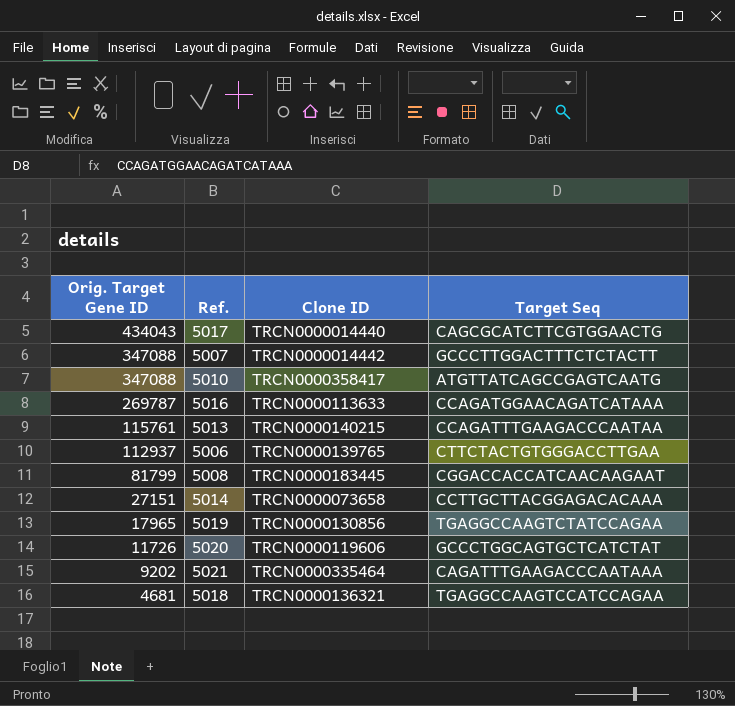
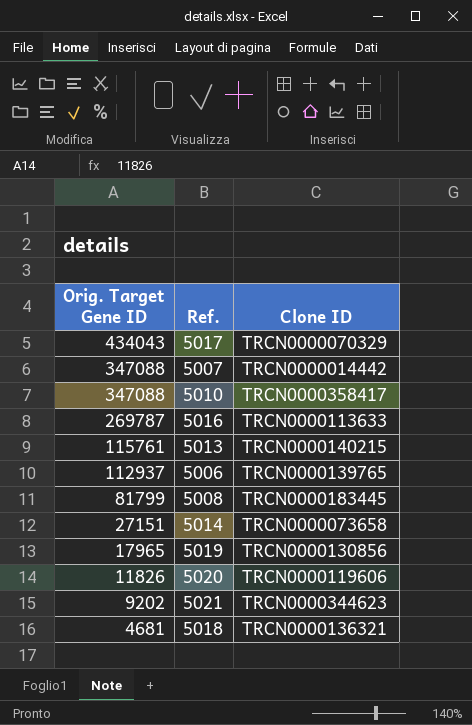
column Target Seq | position: 4 -> none
5017 | Clone ID: TRCN0000014440 -> TRCN0000070329
5020 | Orig. Target Gene ID: 11726 -> 11826
5021 | Clone ID: TRCN0000335464 -> TRCN0000344623

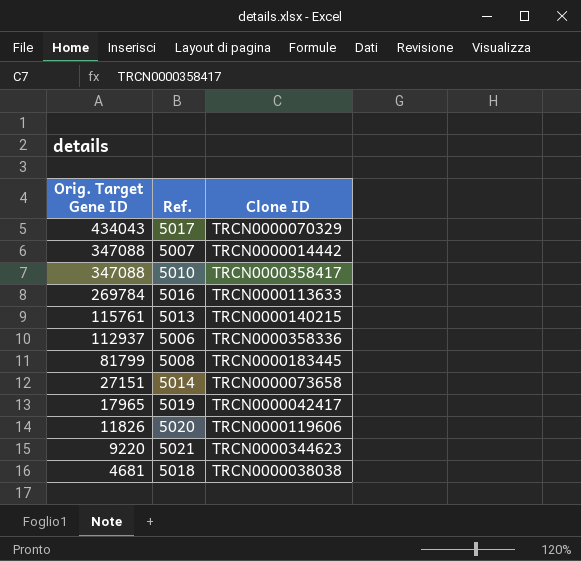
5016 | Orig. Target Gene ID: 269787 -> 269784
5006 | Clone ID: TRCN0000139765 -> TRCN0000358336
5019 | Clone ID: TRCN0000130856 -> TRCN0000042417
5021 | Orig. Target Gene ID: 9202 -> 9220
5018 | Clone ID: TRCN0000136321 -> TRCN0000038038

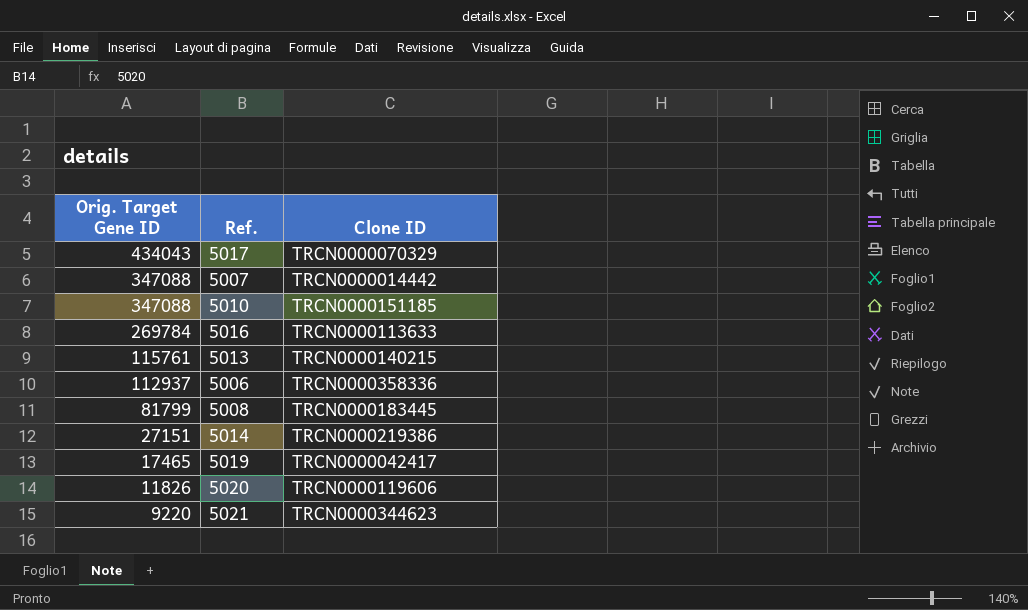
row 5018: 4681 | TRCN0000038038 -> none
5010 | Clone ID: TRCN0000358417 -> TRCN0000151185
5014 | Clone ID: TRCN0000073658 -> TRCN0000219386
5019 | Orig. Target Gene ID: 17965 -> 17465

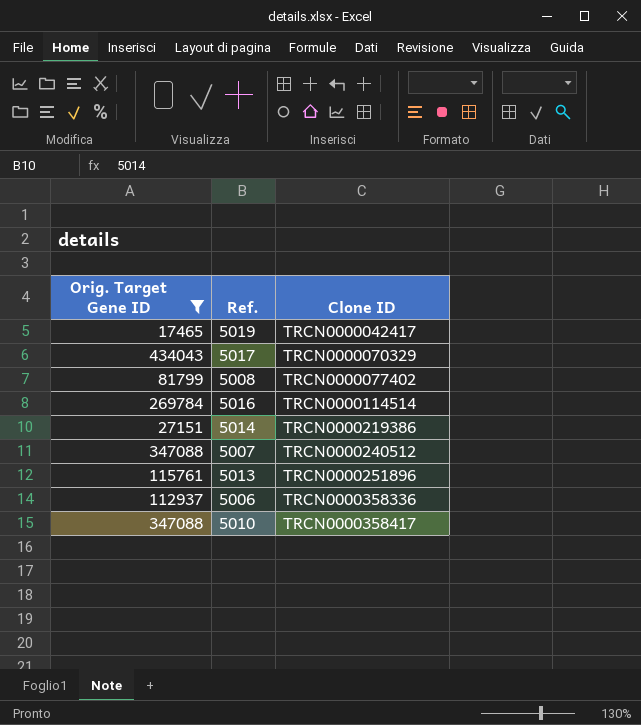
filter: none -> Orig. Target Gene ID >= 17465
row order: Orig. Target Gene ID descending -> Clone ID ascending
5008 | Clone ID: TRCN0000183445 -> TRCN0000077402
5016 | Clone ID: TRCN0000113633 -> TRCN0000114514
5007 | Clone ID: TRCN0000014442 -> TRCN0000240512
5013 | Clone ID: TRCN0000140215 -> TRCN0000251896
5010 | Clone ID: TRCN0000151185 -> TRCN0000358417

